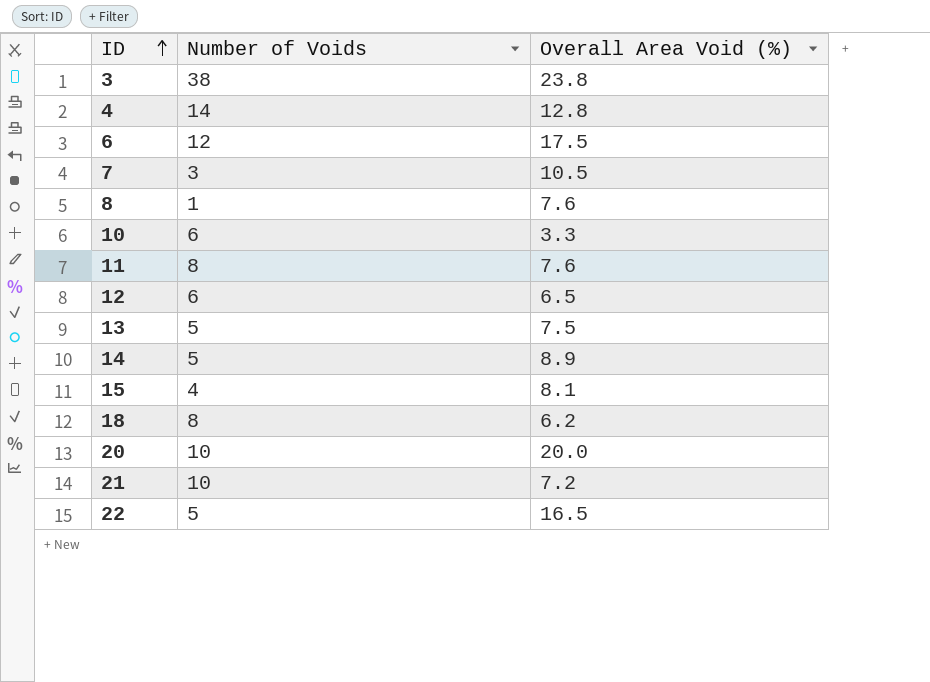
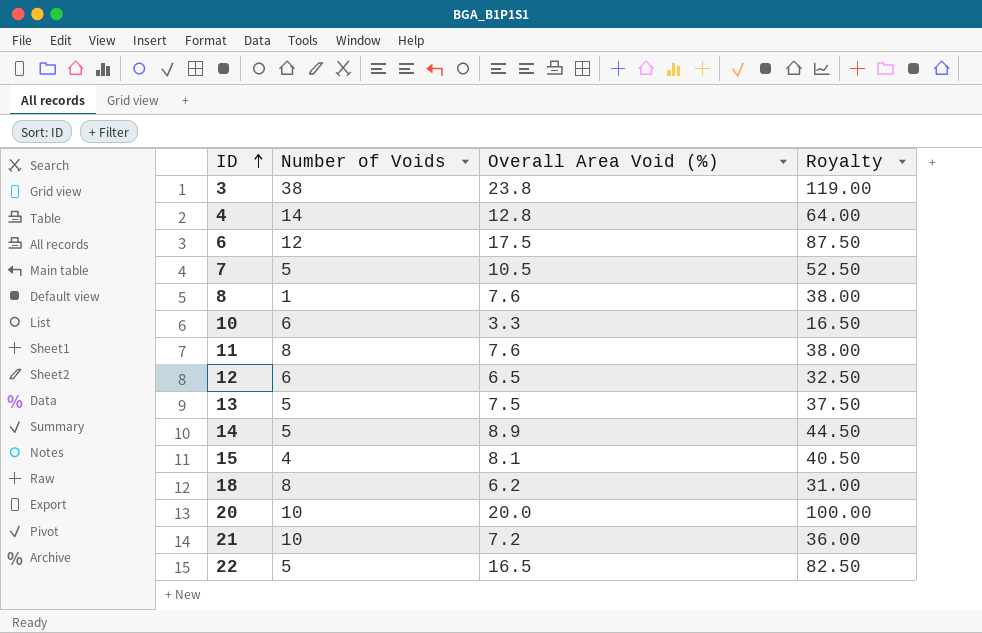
column Royalty | formula: none -> [Overall Area Void (%)] * 5
7 | Number of Voids: 3 -> 5

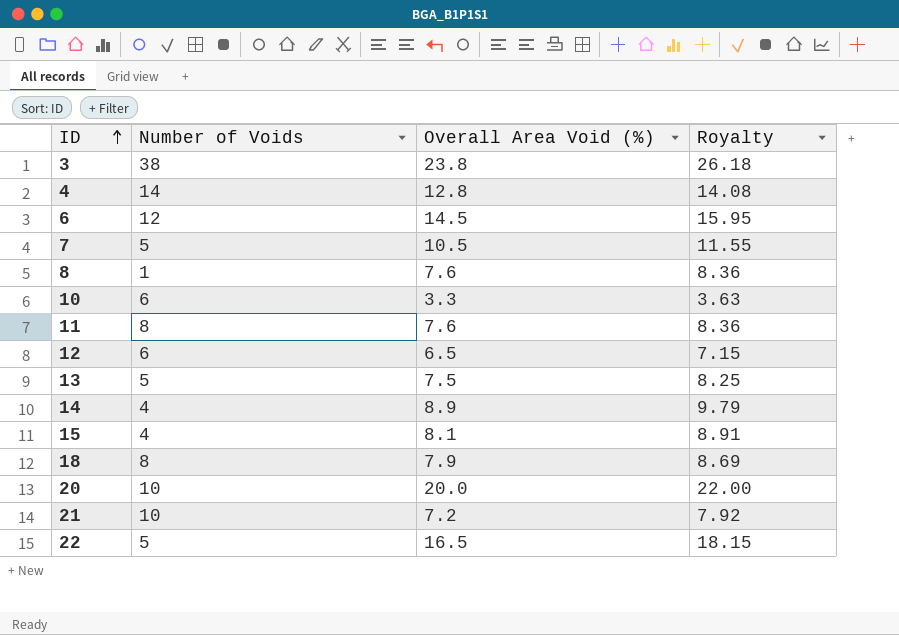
column Royalty | formula: [Overall Area Void (%)] * 5 -> [Overall Area Void (%)] * 1.1
6 | Overall Area Void (%): 17.5 -> 14.5
14 | Number of Voids: 5 -> 4
18 | Overall Area Void (%): 6.2 -> 7.9

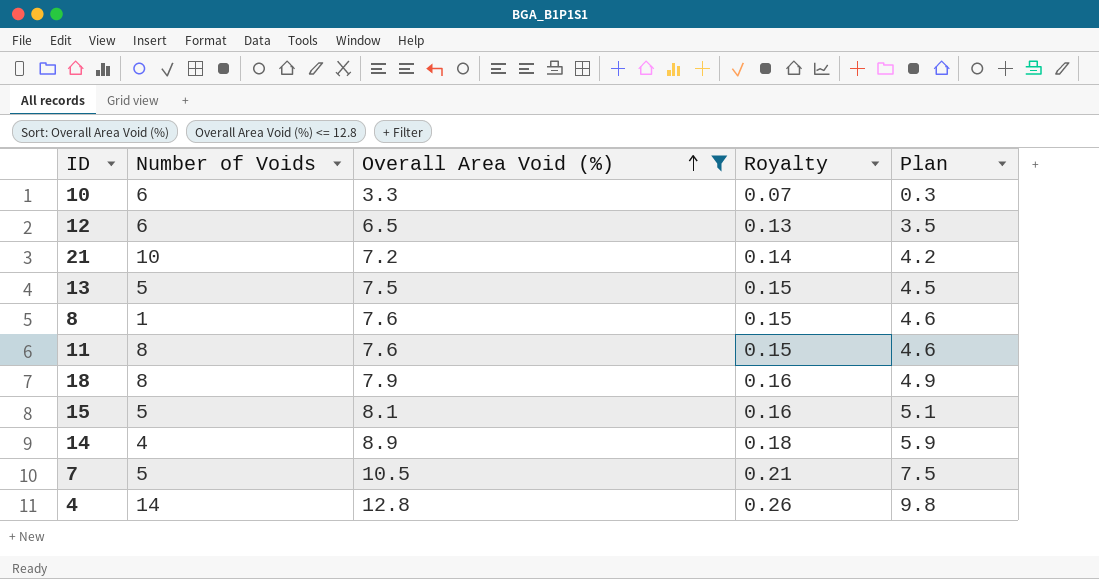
filter: none -> Overall Area Void (%) <= 12.8
row order: ID ascending -> Overall Area Void (%) ascending
column Royalty | formula: [Overall Area Void (%)] * 1.1 -> [Overall Area Void (%)] * 0.02
column Plan | formula: none -> [Overall Area Void (%)] - 3
15 | Number of Voids: 4 -> 5

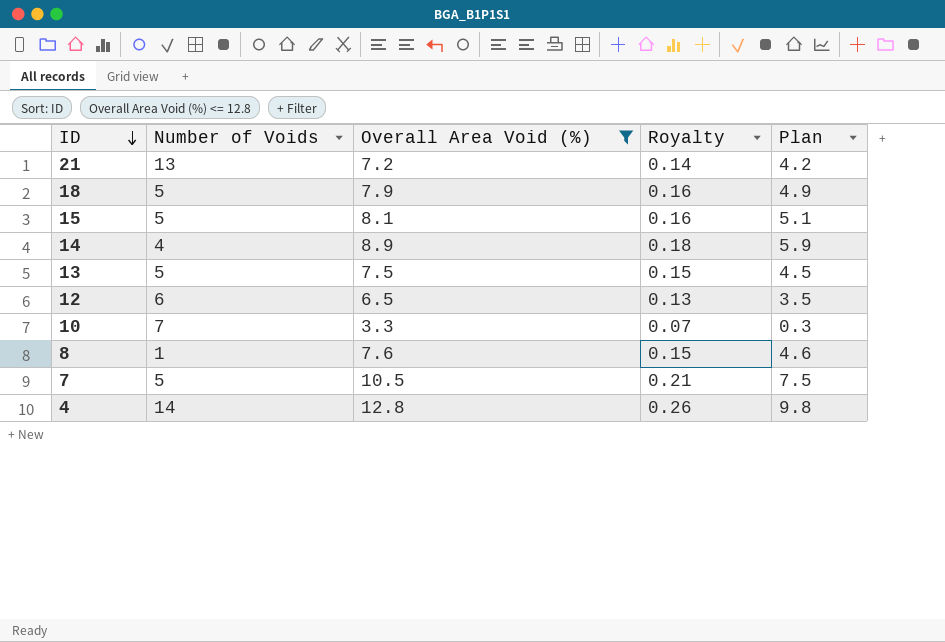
row order: Overall Area Void (%) ascending -> ID descending
row 11: 8 | 7.6 | 0.15 | 4.6 -> none
21 | Number of Voids: 10 -> 13
18 | Number of Voids: 8 -> 5
10 | Number of Voids: 6 -> 7

